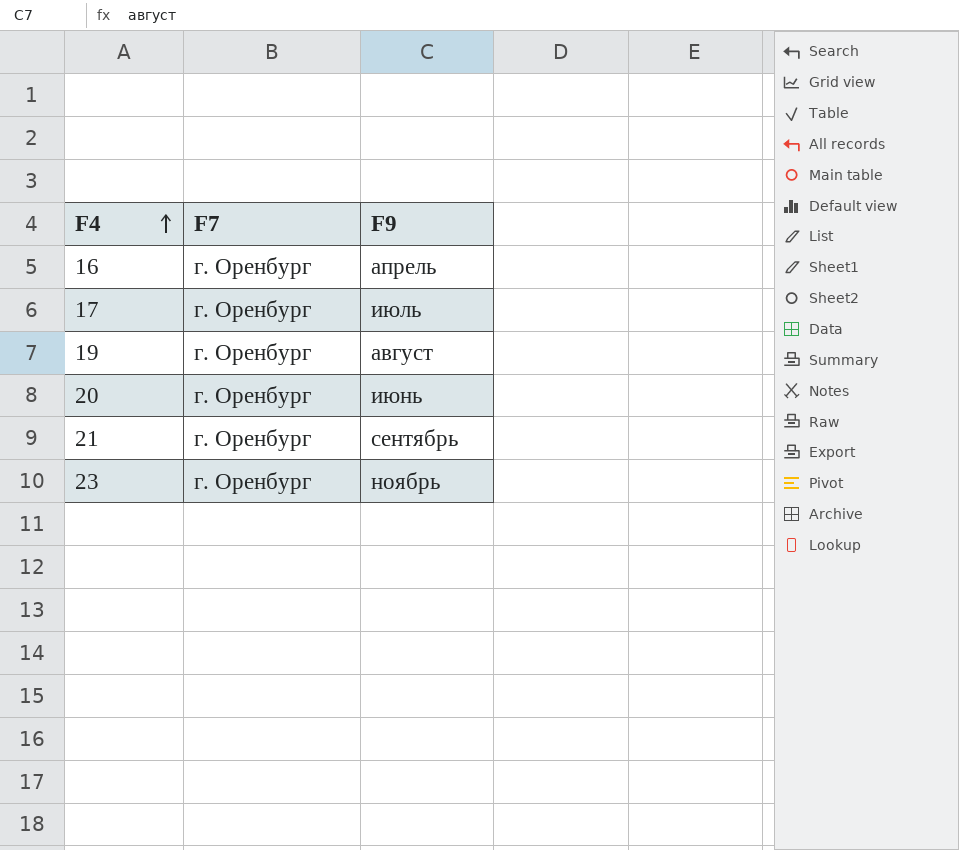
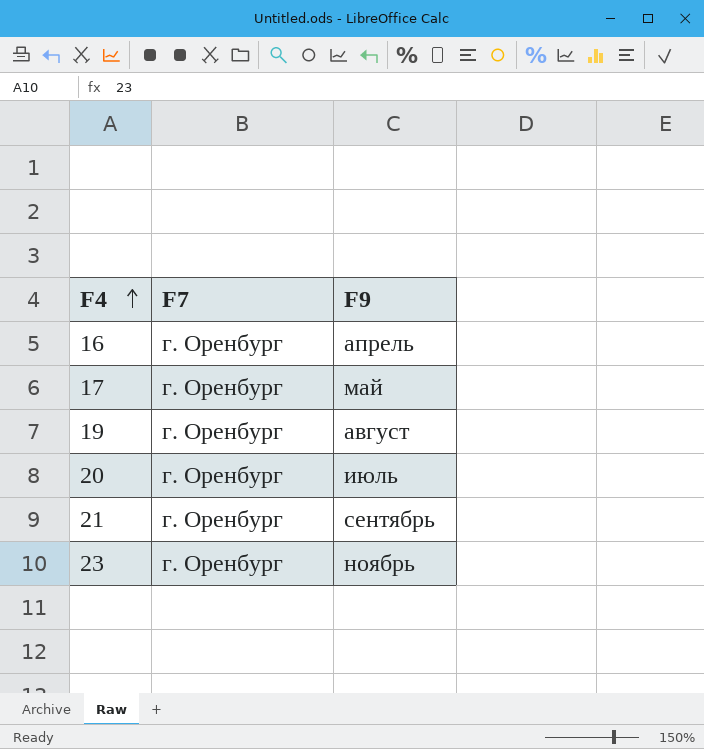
17 | F9: июль -> май
20 | F9: июнь -> июль

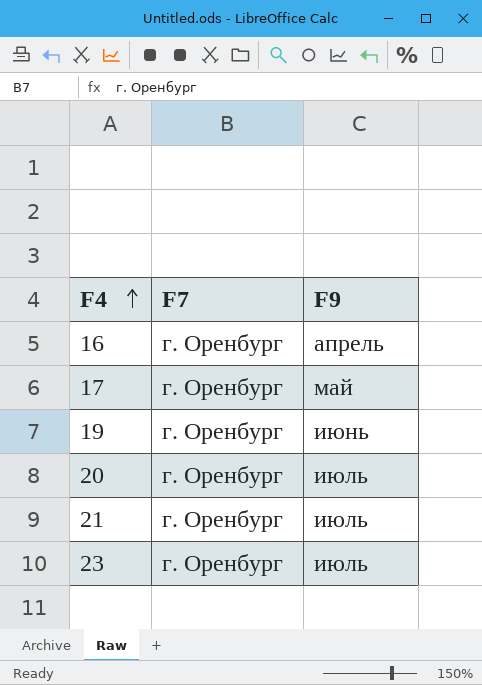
19 | F9: август -> июнь
21 | F9: сентябрь -> июль
23 | F9: ноябрь -> июль

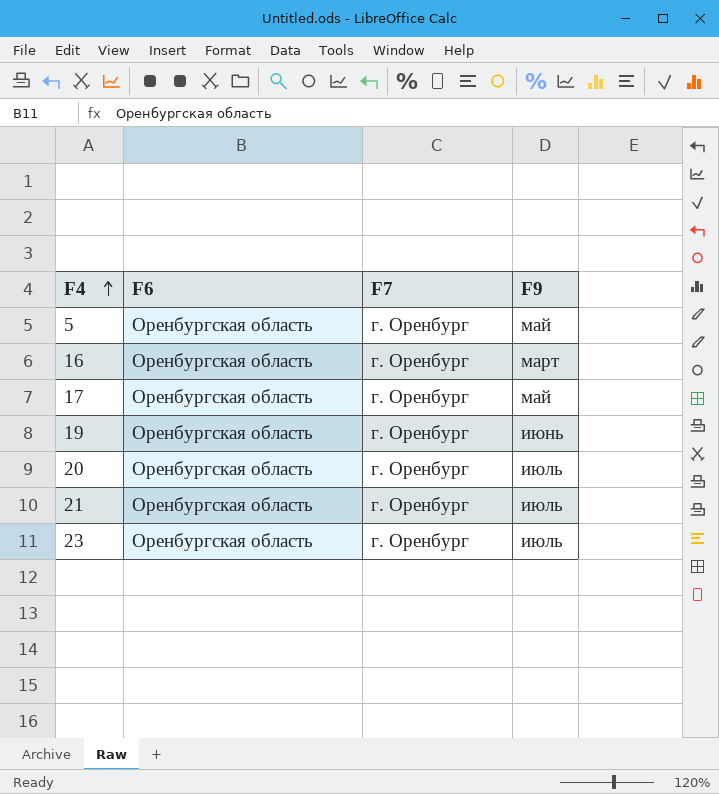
column F6 | position: none -> 2
row 5: none -> Оренбургская область | г. Оренбург | май
16 | F9: апрель -> март

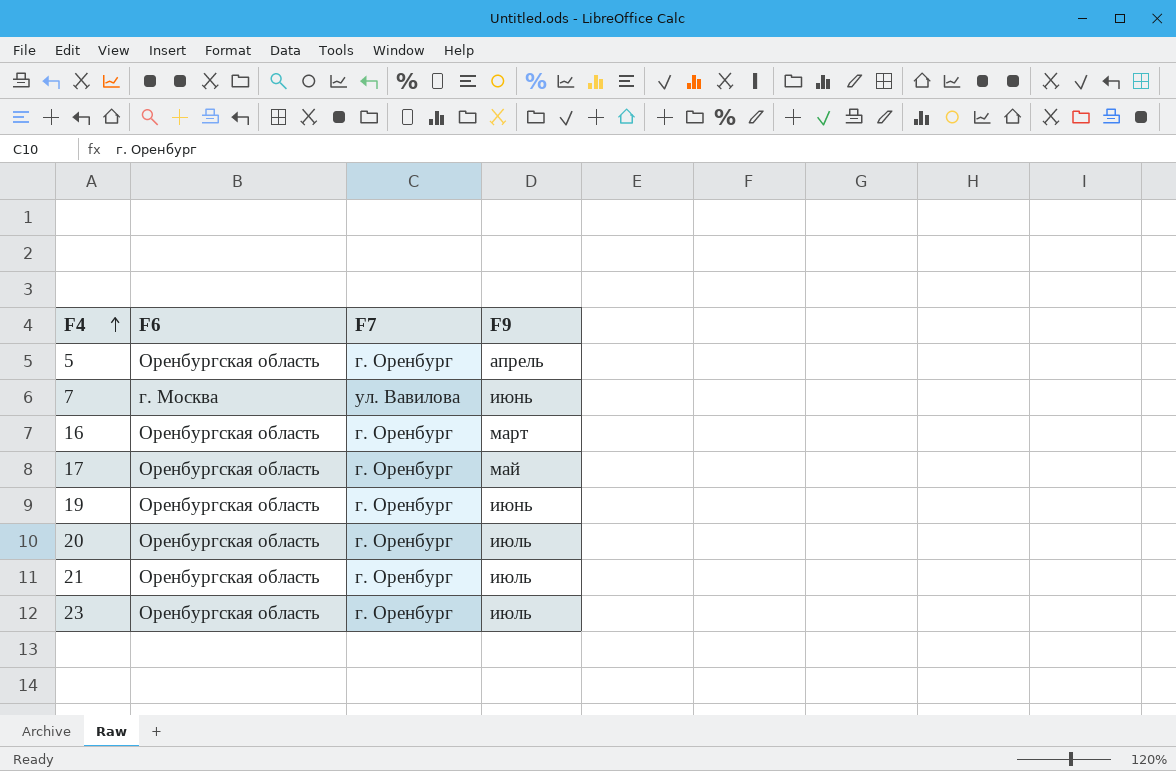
5 | F9: май -> апрель
row 7: none -> г. Москва | ул. Вавилова | июнь

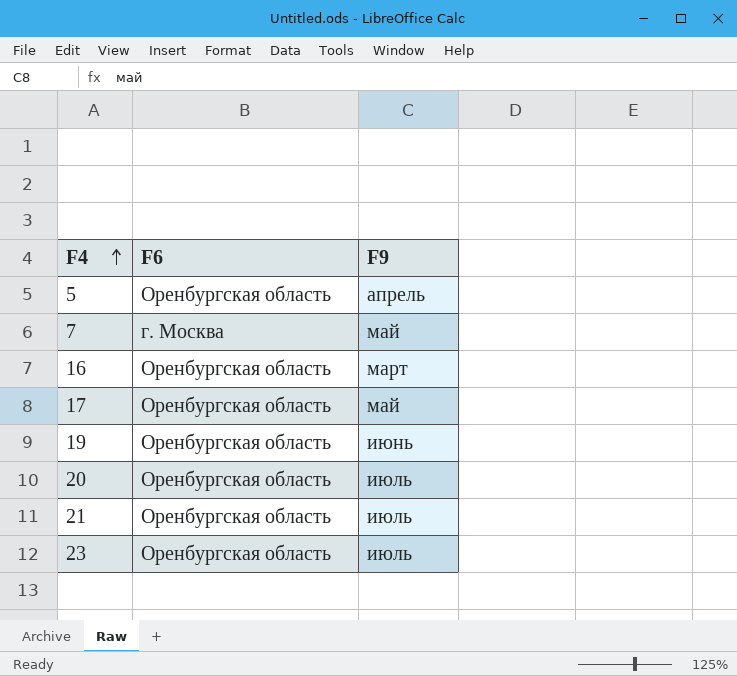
column F7 | position: 3 -> none
7 | F9: июнь -> май

